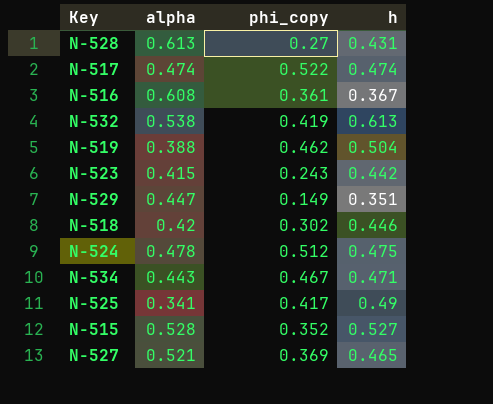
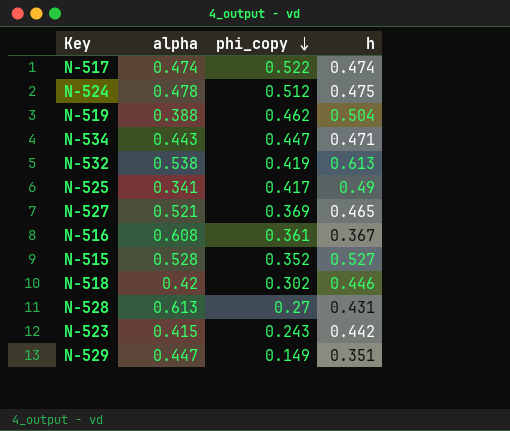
row order: none -> phi_copy descending
N-534 | phi_copy: 0.467 -> 0.447

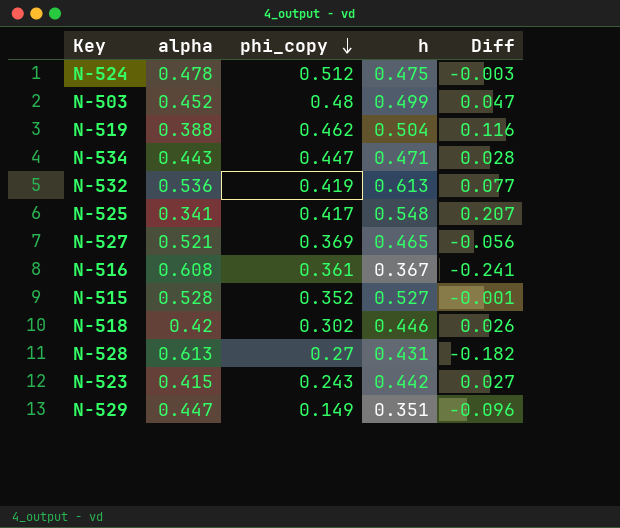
column Diff | formula: none -> [h] - [alpha]
row N-517: 0.474 | 0.522 | 0.474 -> none
row N-503: none -> 0.452 | 0.48 | 0.499 | 0.047
N-532 | alpha: 0.538 -> 0.536
N-525 | h: 0.49 -> 0.548

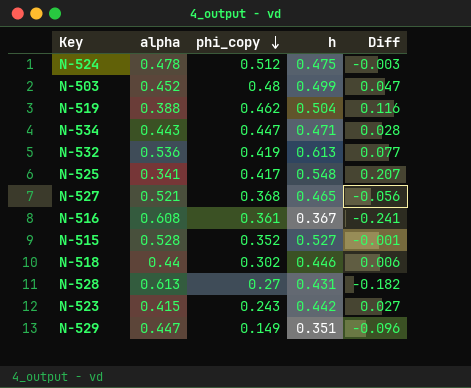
N-527 | phi_copy: 0.369 -> 0.368
N-518 | alpha: 0.42 -> 0.44
N-518 | Diff: 0.026 -> 0.006

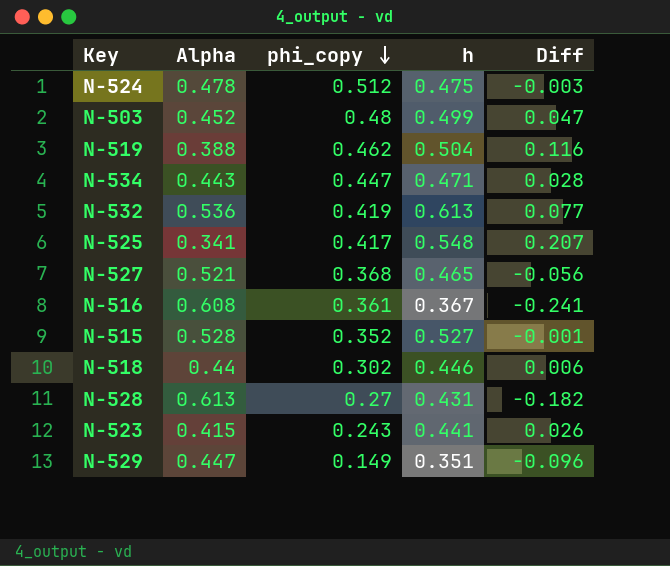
column name: alpha -> Alpha
N-523 | h: 0.442 -> 0.441
N-523 | Diff: 0.027 -> 0.026

